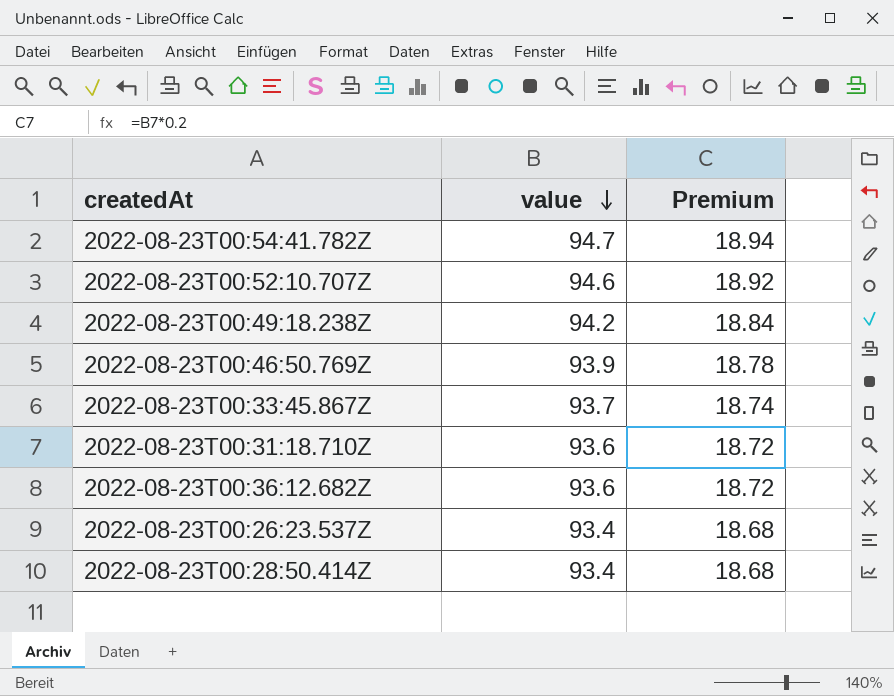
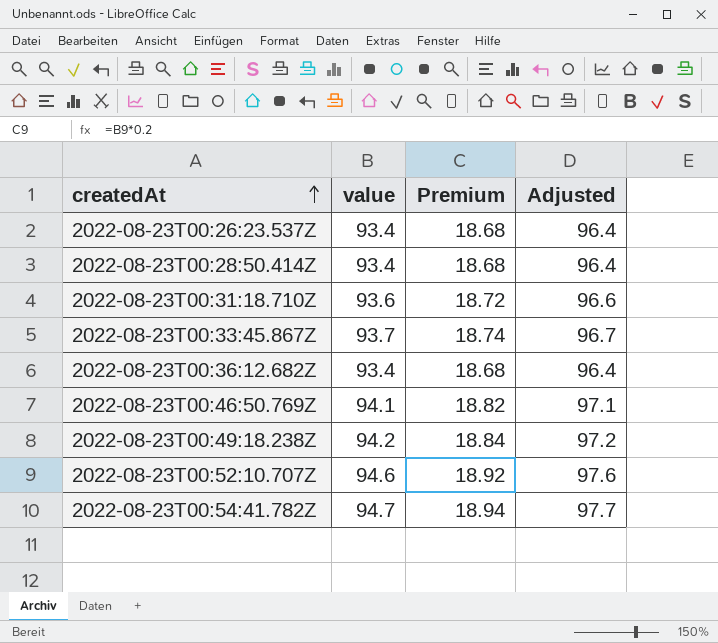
row order: value descending -> createdAt ascending
column Adjusted | formula: none -> [value] + 3
2022-08-23T00:36:12.682Z | value: 93.6 -> 93.4
2022-08-23T00:36:12.682Z | Premium: 18.72 -> 18.68
2022-08-23T00:46:50.769Z | value: 93.9 -> 94.1
2022-08-23T00:46:50.769Z | Premium: 18.78 -> 18.82

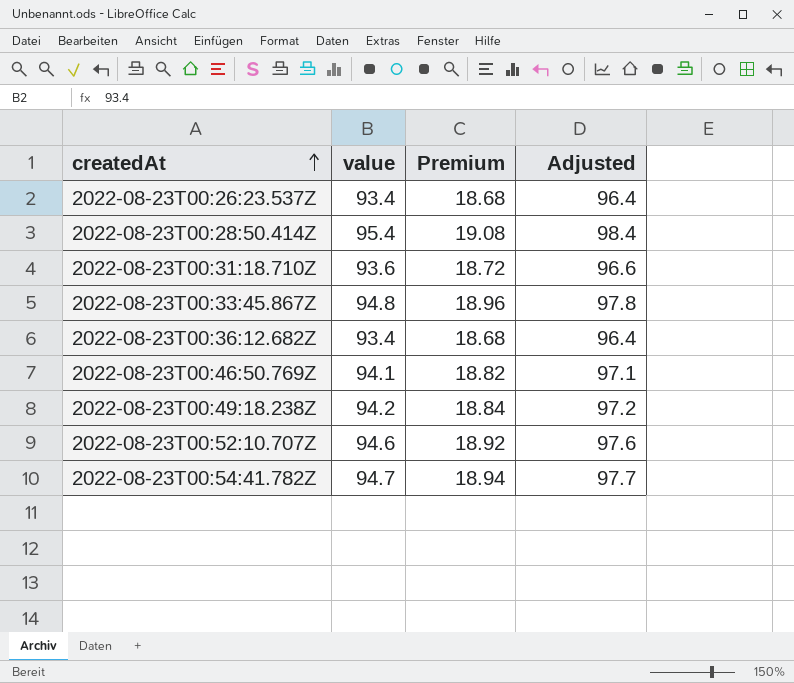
2022-08-23T00:28:50.414Z | value: 93.4 -> 95.4
2022-08-23T00:28:50.414Z | Premium: 18.68 -> 19.08
2022-08-23T00:28:50.414Z | Adjusted: 96.4 -> 98.4
2022-08-23T00:33:45.867Z | value: 93.7 -> 94.8
2022-08-23T00:33:45.867Z | Premium: 18.74 -> 18.96
2022-08-23T00:33:45.867Z | Adjusted: 96.7 -> 97.8

